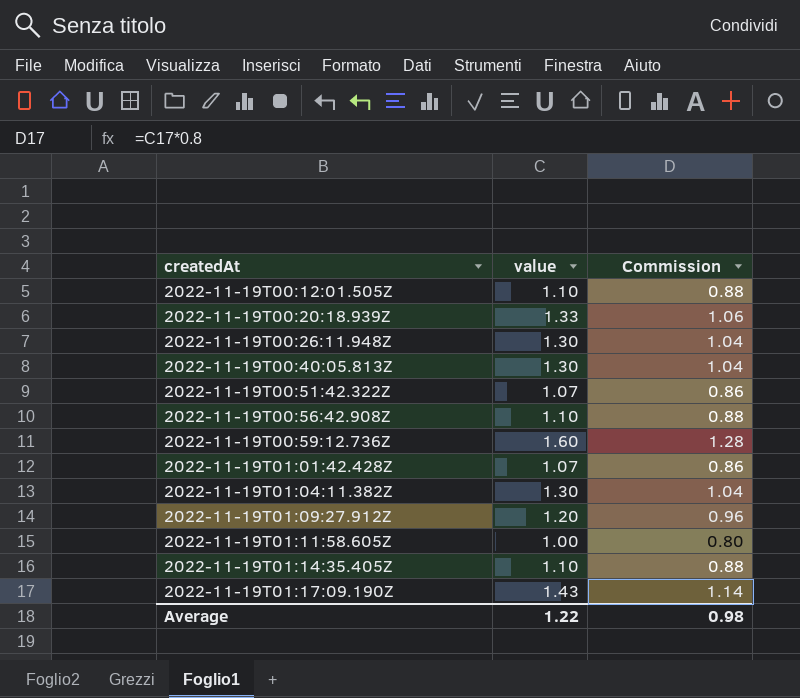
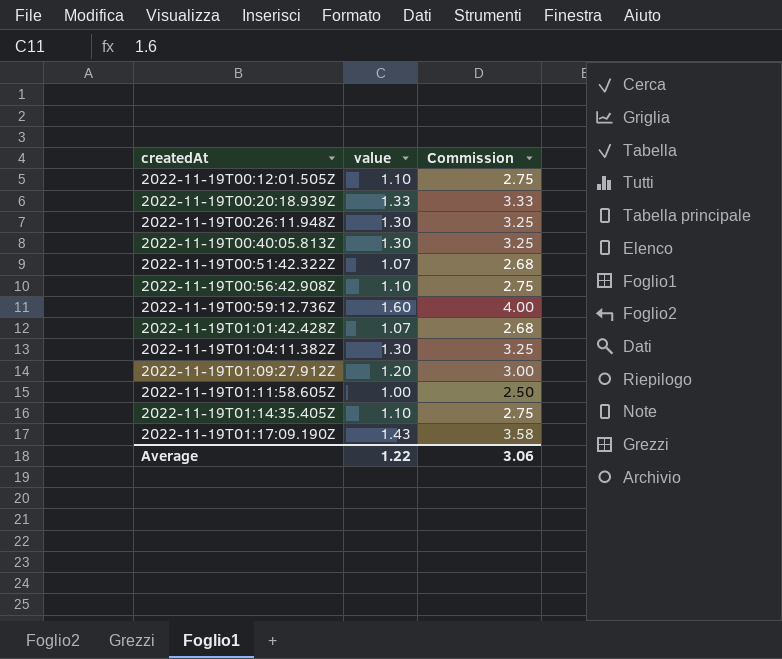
column Commission | formula: [value] * 0.8 -> [value] * 2.5
Average | Commission: 0.98 -> 3.06

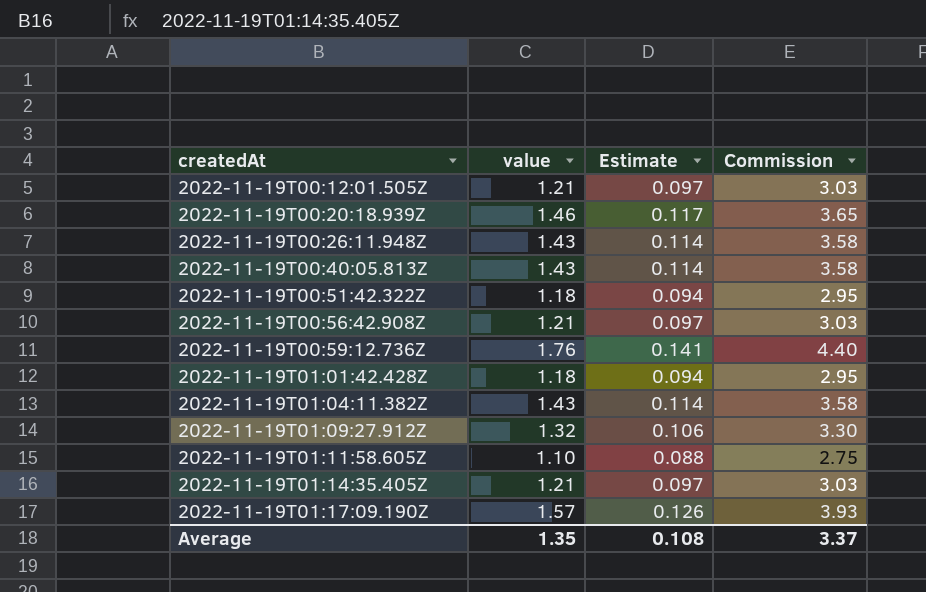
column Estimate | formula: none -> [value] * 0.08
2022-11-19T00:12:01.505Z | value: 1.10 -> 1.21
2022-11-19T00:12:01.505Z | Commission: 2.75 -> 3.03
2022-11-19T00:20:18.939Z | value: 1.33 -> 1.46
2022-11-19T00:20:18.939Z | Commission: 3.33 -> 3.65
2022-11-19T00:26:11.948Z | value: 1.30 -> 1.43
2022-11-19T00:26:11.948Z | Commission: 3.25 -> 3.58
2022-11-19T00:40:05.813Z | value: 1.30 -> 1.43
2022-11-19T00:40:05.813Z | Commission: 3.25 -> 3.58
2022-11-19T00:51:42.322Z | value: 1.07 -> 1.18
2022-11-19T00:51:42.322Z | Commission: 2.68 -> 2.95
2022-11-19T00:56:42.908Z | value: 1.10 -> 1.21
2022-11-19T00:56:42.908Z | Commission: 2.75 -> 3.03
2022-11-19T00:59:12.736Z | value: 1.60 -> 1.76
2022-11-19T00:59:12.736Z | Commission: 4.00 -> 4.40
2022-11-19T01:01:42.428Z | value: 1.07 -> 1.18
2022-11-19T01:01:42.428Z | Commission: 2.68 -> 2.95
2022-11-19T01:04:11.382Z | value: 1.30 -> 1.43
2022-11-19T01:04:11.382Z | Commission: 3.25 -> 3.58
2022-11-19T01:09:27.912Z | value: 1.20 -> 1.32
2022-11-19T01:09:27.912Z | Commission: 3.00 -> 3.30
2022-11-19T01:11:58.605Z | value: 1.00 -> 1.10
2022-11-19T01:11:58.605Z | Commission: 2.50 -> 2.75
2022-11-19T01:14:35.405Z | value: 1.10 -> 1.21
2022-11-19T01:14:35.405Z | Commission: 2.75 -> 3.03
2022-11-19T01:17:09.190Z | value: 1.43 -> 1.57
2022-11-19T01:17:09.190Z | Commission: 3.58 -> 3.93
Average | value: 1.22 -> 1.35
Average | Commission: 3.06 -> 3.37

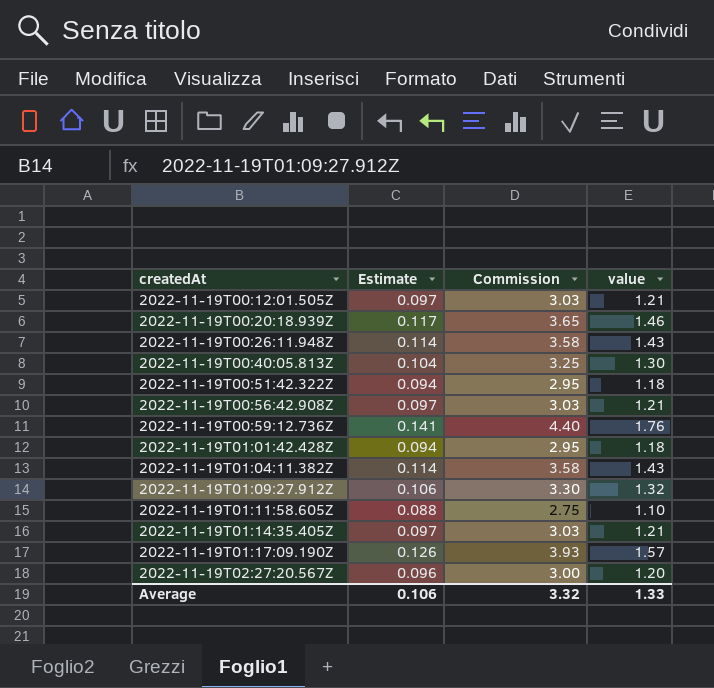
column value | position: 2 -> 4
2022-11-19T00:40:05.813Z | Estimate: 0.114 -> 0.104
2022-11-19T00:40:05.813Z | Commission: 3.58 -> 3.25
2022-11-19T00:40:05.813Z | value: 1.43 -> 1.30
row 2022-11-19T02:27:20.567Z: none -> 0.096 | 3.00 | 1.20
Average | Estimate: 0.108 -> 0.106
Average | Commission: 3.37 -> 3.32
Average | value: 1.35 -> 1.33

